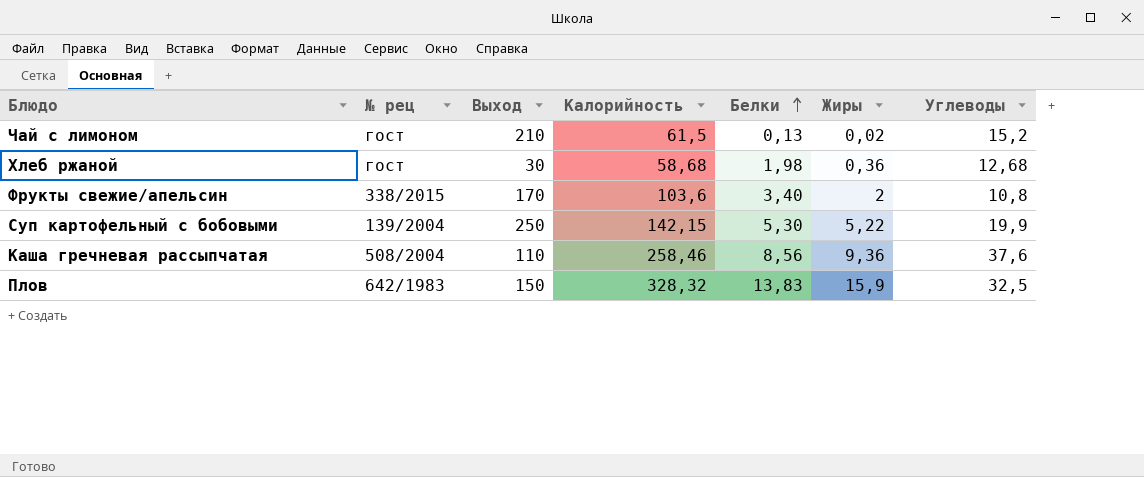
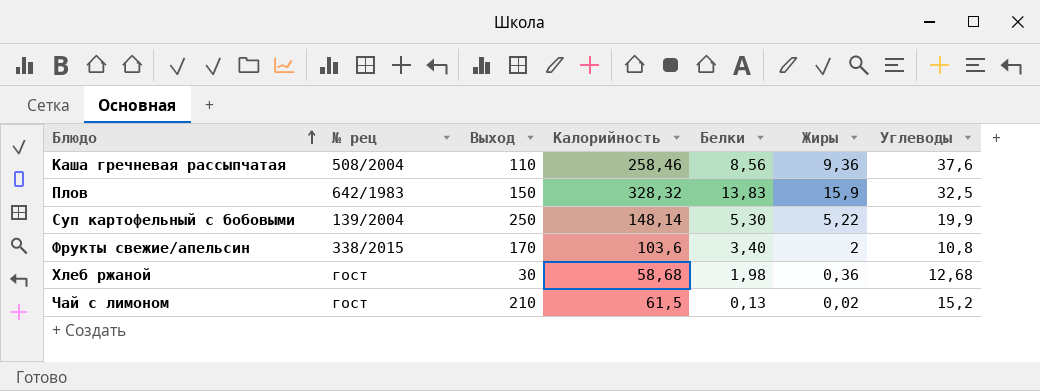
row order: Белки ascending -> Блюдо ascending
Суп картофельный с бобовыми | Калорийность: 142,15 -> 148,14

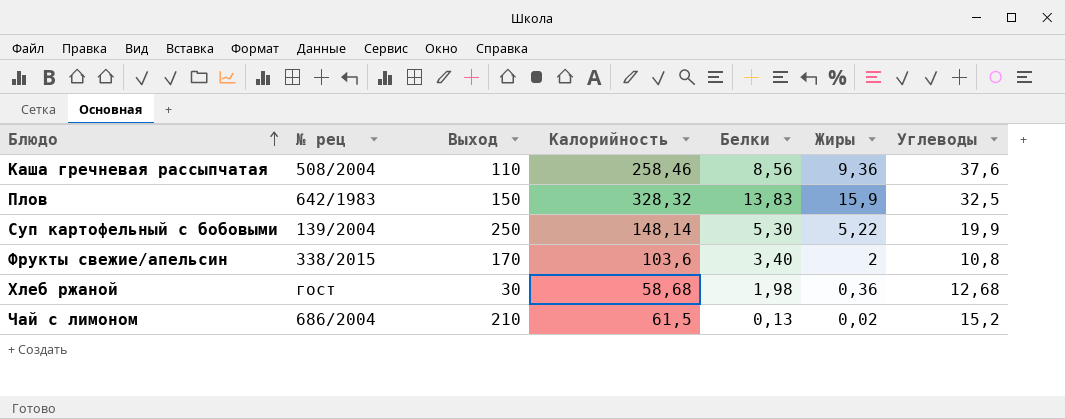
Чай с лимоном | № рец: гост -> 686/2004

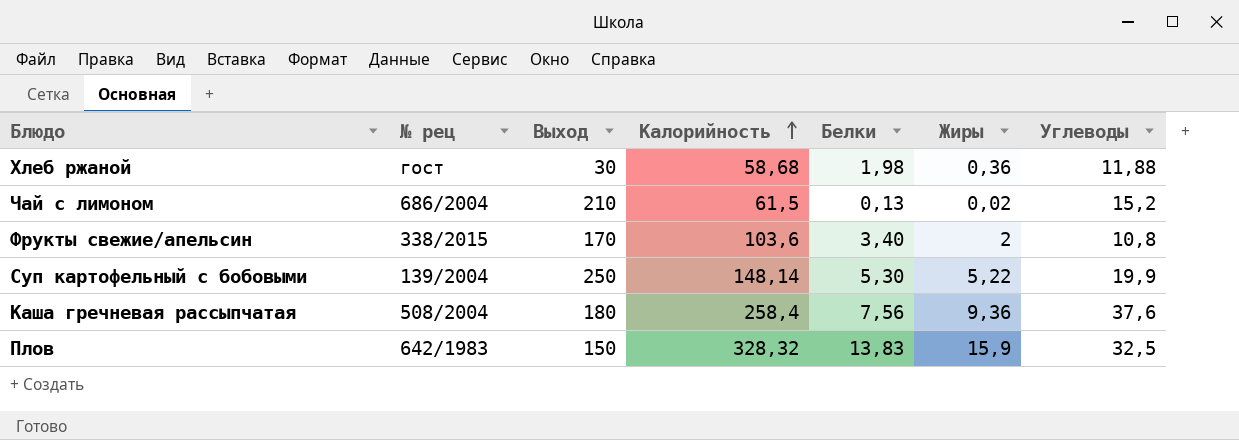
row order: Блюдо ascending -> Калорийность ascending
Хлеб ржаной | Углеводы: 12,68 -> 11,88
Каша гречневая рассыпчатая | Выход: 110 -> 180
Каша гречневая рассыпчатая | Калорийность: 258,46 -> 258,4
Каша гречневая рассыпчатая | Белки: 8,56 -> 7,56

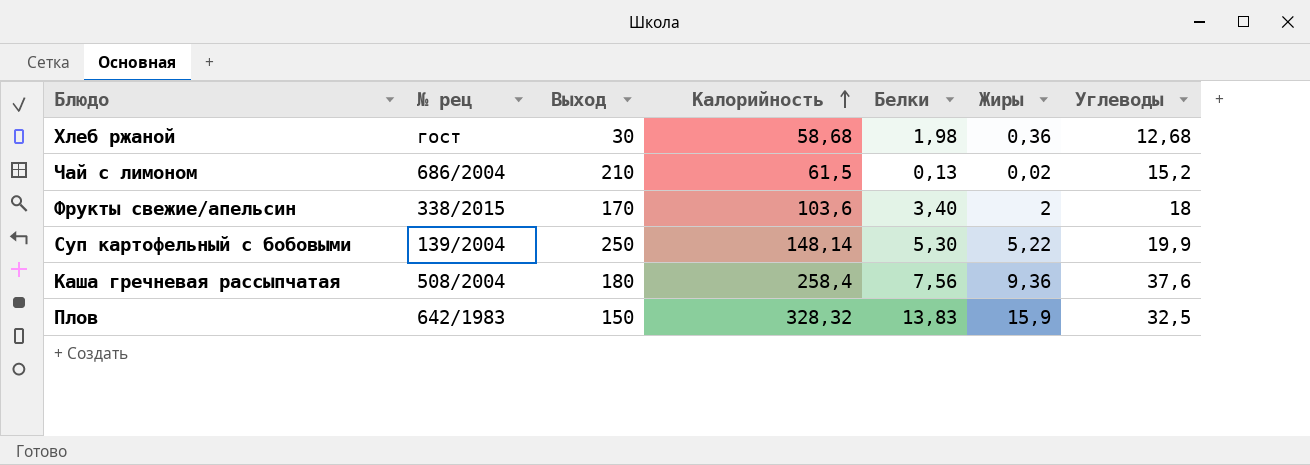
Хлеб ржаной | Углеводы: 11,88 -> 12,68
Фрукты свежие/апельсин | Углеводы: 10,8 -> 18

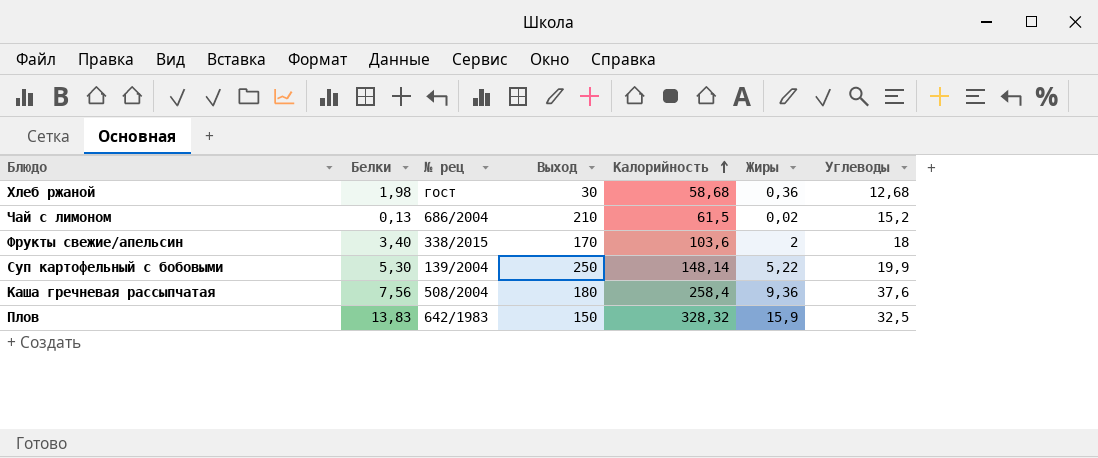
column Белки | position: 5 -> 2

